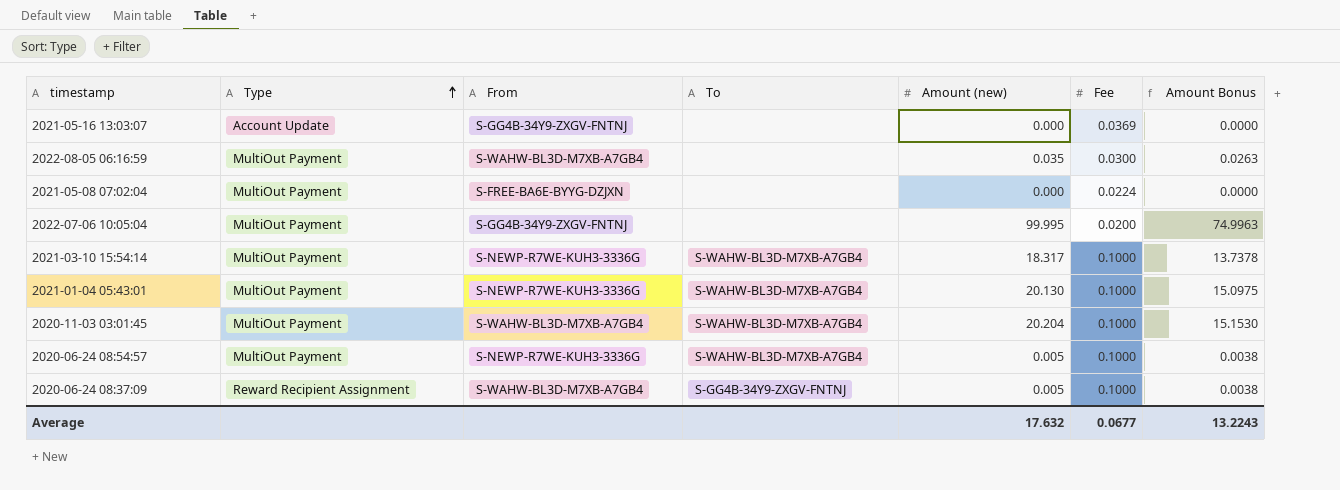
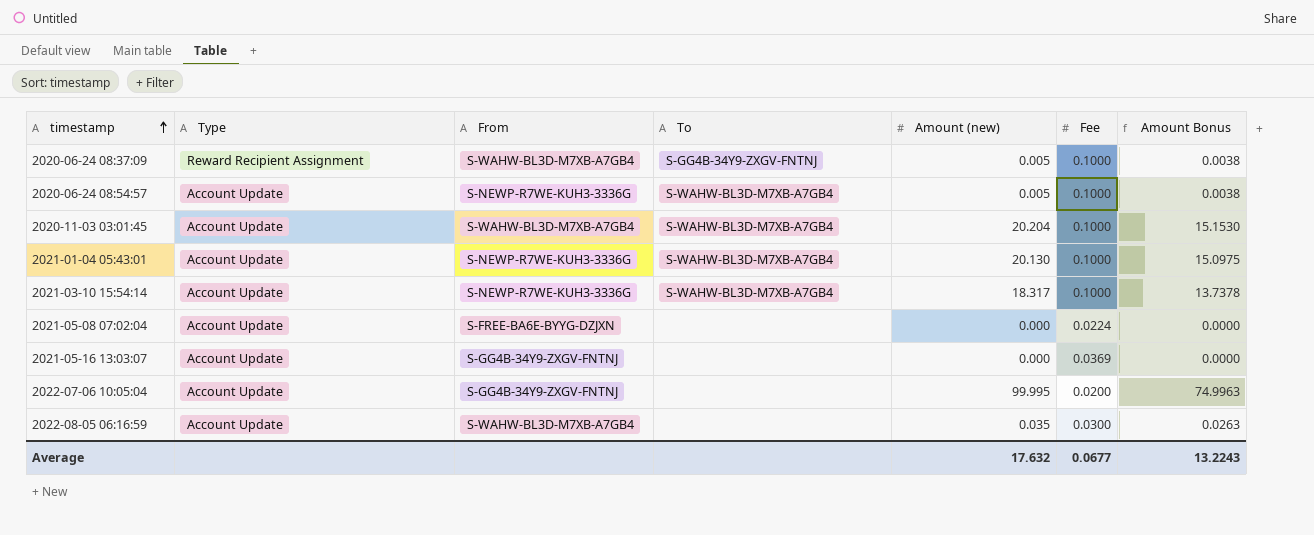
row order: Type ascending -> timestamp ascending
2020-06-24 08:54:57 | Type: MultiOut Payment -> Account Update
2020-11-03 03:01:45 | Type: MultiOut Payment -> Account Update
2021-01-04 05:43:01 | Type: MultiOut Payment -> Account Update
2021-03-10 15:54:14 | Type: MultiOut Payment -> Account Update
2021-05-08 07:02:04 | Type: MultiOut Payment -> Account Update
2022-07-06 10:05:04 | Type: MultiOut Payment -> Account Update
2022-08-05 06:16:59 | Type: MultiOut Payment -> Account Update

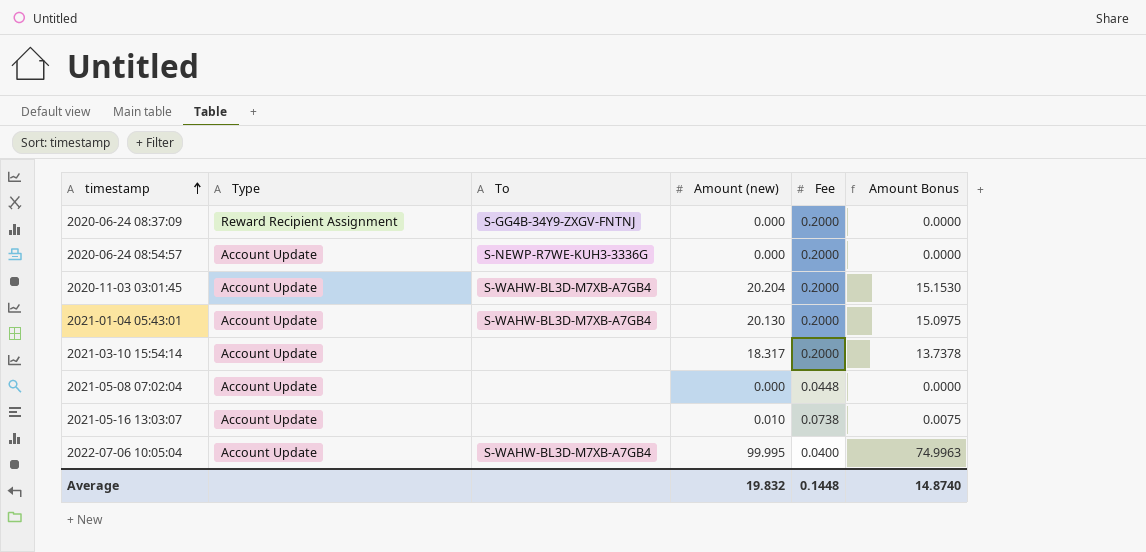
column From | position: 3 -> none
row 2022-08-05 06:16:59: Account Update | S-WAHW-BL3D-M7XB-A7GB4 | none | 0.035 | 0.0300 | 0.0263 -> none
2020-06-24 08:37:09 | Amount (new): 0.005 -> 0.000
2020-06-24 08:37:09 | Fee: 0.1000 -> 0.2000
2020-06-24 08:37:09 | Amount Bonus: 0.0038 -> 0.0000
2020-06-24 08:54:57 | To: S-WAHW-BL3D-M7XB-A7GB4 -> S-NEWP-R7WE-KUH3-3336G
2020-06-24 08:54:57 | Amount (new): 0.005 -> 0.000
2020-06-24 08:54:57 | Fee: 0.1000 -> 0.2000
2020-06-24 08:54:57 | Amount Bonus: 0.0038 -> 0.0000
2020-11-03 03:01:45 | Fee: 0.1000 -> 0.2000
2021-01-04 05:43:01 | Fee: 0.1000 -> 0.2000
2021-03-10 15:54:14 | To: S-WAHW-BL3D-M7XB-A7GB4 -> none
2021-03-10 15:54:14 | Fee: 0.1000 -> 0.2000
2021-05-08 07:02:04 | Fee: 0.0224 -> 0.0448
2021-05-16 13:03:07 | Amount (new): 0.000 -> 0.010
2021-05-16 13:03:07 | Fee: 0.0369 -> 0.0738
2021-05-16 13:03:07 | Amount Bonus: 0.0000 -> 0.0075
2022-07-06 10:05:04 | To: none -> S-WAHW-BL3D-M7XB-A7GB4
2022-07-06 10:05:04 | Fee: 0.0200 -> 0.0400
Average | Amount (new): 17.632 -> 19.832
Average | Fee: 0.0677 -> 0.1448
Average | Amount Bonus: 13.2243 -> 14.8740

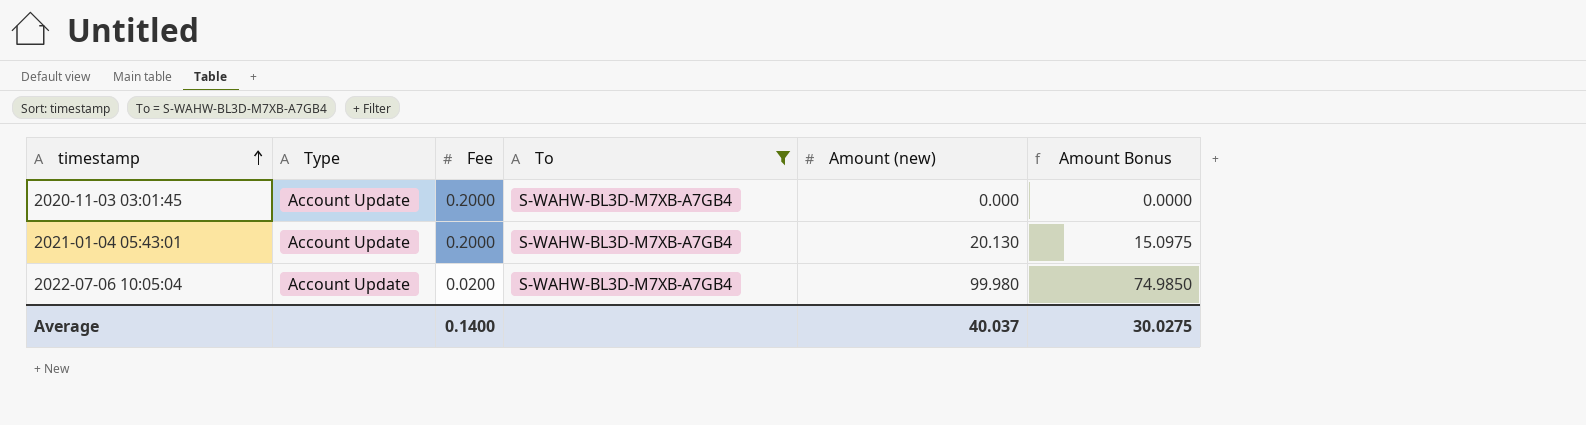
filter: none -> To = S-WAHW-BL3D-M7XB-A7GB4
column Fee | position: 5 -> 3
2020-11-03 03:01:45 | Amount (new): 20.204 -> 0.000
2020-11-03 03:01:45 | Amount Bonus: 15.1530 -> 0.0000
2022-07-06 10:05:04 | Fee: 0.0400 -> 0.0200
2022-07-06 10:05:04 | Amount (new): 99.995 -> 99.980
2022-07-06 10:05:04 | Amount Bonus: 74.9963 -> 74.9850
Average | Fee: 0.1448 -> 0.1400
Average | Amount (new): 19.832 -> 40.037
Average | Amount Bonus: 14.8740 -> 30.0275

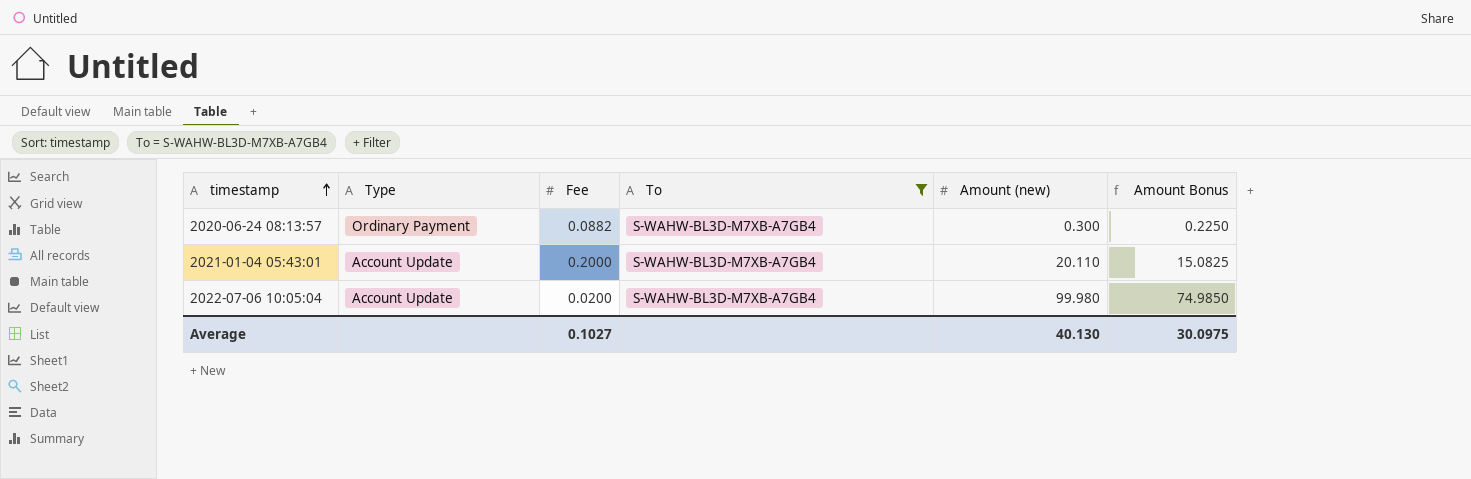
row 2020-11-03 03:01:45: Account Update | 0.2000 | S-WAHW-BL3D-M7XB-A7GB4 | 0.000 | 0.0000 -> none
row 2020-06-24 08:13:57: none -> Ordinary Payment | 0.0882 | S-WAHW-BL3D-M7XB-A7GB4 | 0.300 | 0.2250
2021-01-04 05:43:01 | Amount (new): 20.130 -> 20.110
2021-01-04 05:43:01 | Amount Bonus: 15.0975 -> 15.0825
Average | Fee: 0.1400 -> 0.1027
Average | Amount (new): 40.037 -> 40.130
Average | Amount Bonus: 30.0275 -> 30.0975

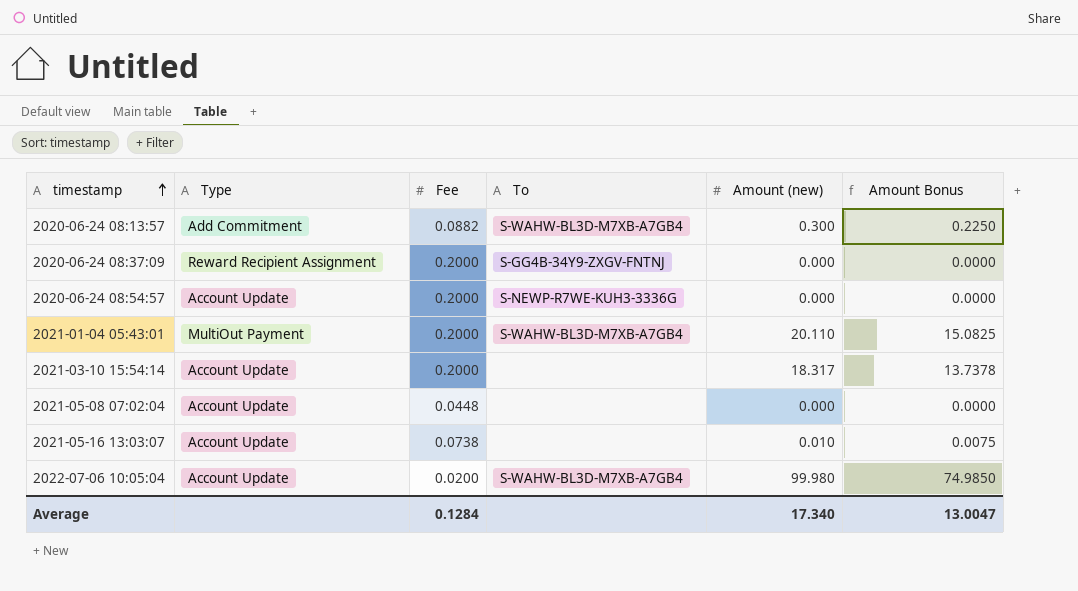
filter: To = S-WAHW-BL3D-M7XB-A7GB4 -> none
2020-06-24 08:13:57 | Type: Ordinary Payment -> Add Commitment
2021-01-04 05:43:01 | Type: Account Update -> MultiOut Payment
Average | Fee: 0.1027 -> 0.1284
Average | Amount (new): 40.130 -> 17.340
Average | Amount Bonus: 30.0975 -> 13.0047

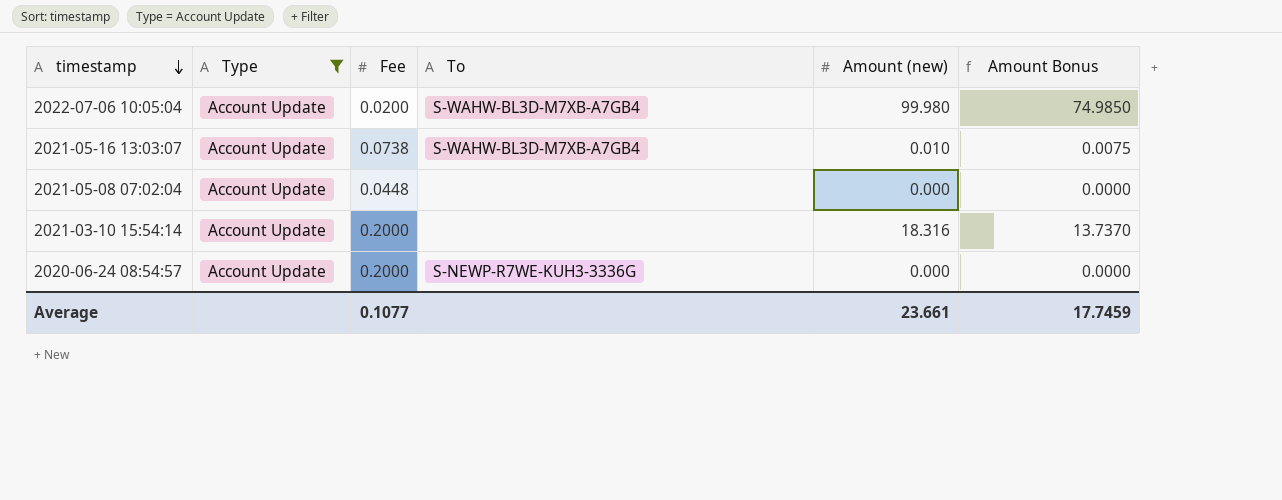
filter: none -> Type = Account Update
row order: timestamp ascending -> timestamp descending
2021-05-16 13:03:07 | To: none -> S-WAHW-BL3D-M7XB-A7GB4
2021-03-10 15:54:14 | Amount (new): 18.317 -> 18.316
2021-03-10 15:54:14 | Amount Bonus: 13.7378 -> 13.7370
Average | Fee: 0.1284 -> 0.1077
Average | Amount (new): 17.340 -> 23.661
Average | Amount Bonus: 13.0047 -> 17.7459

